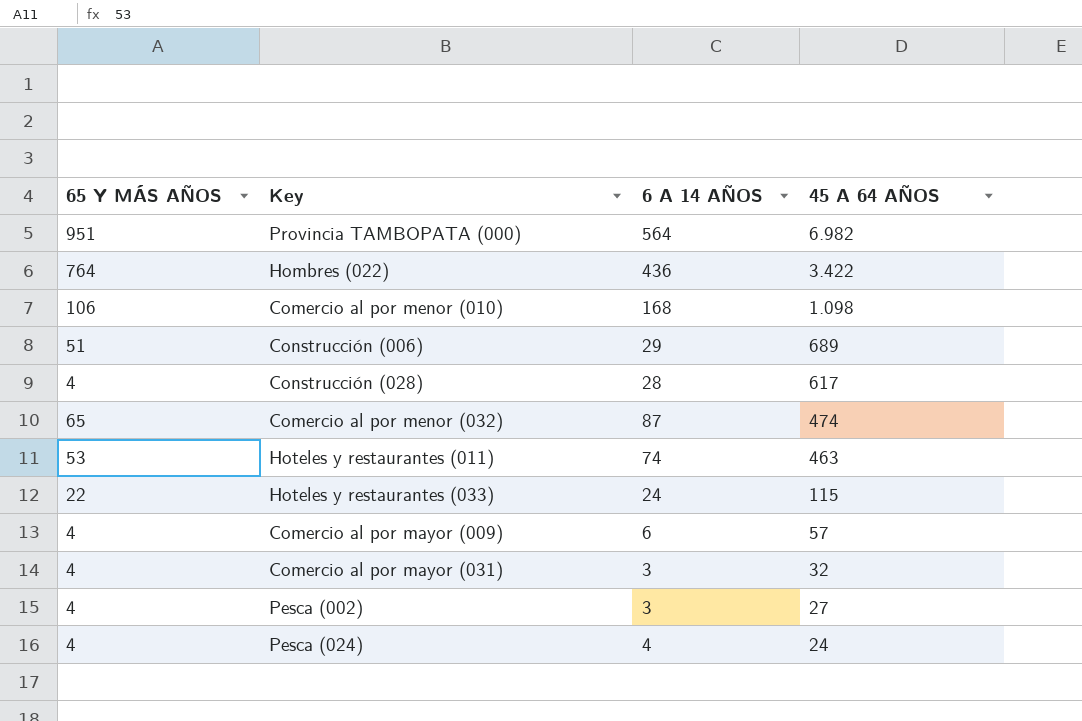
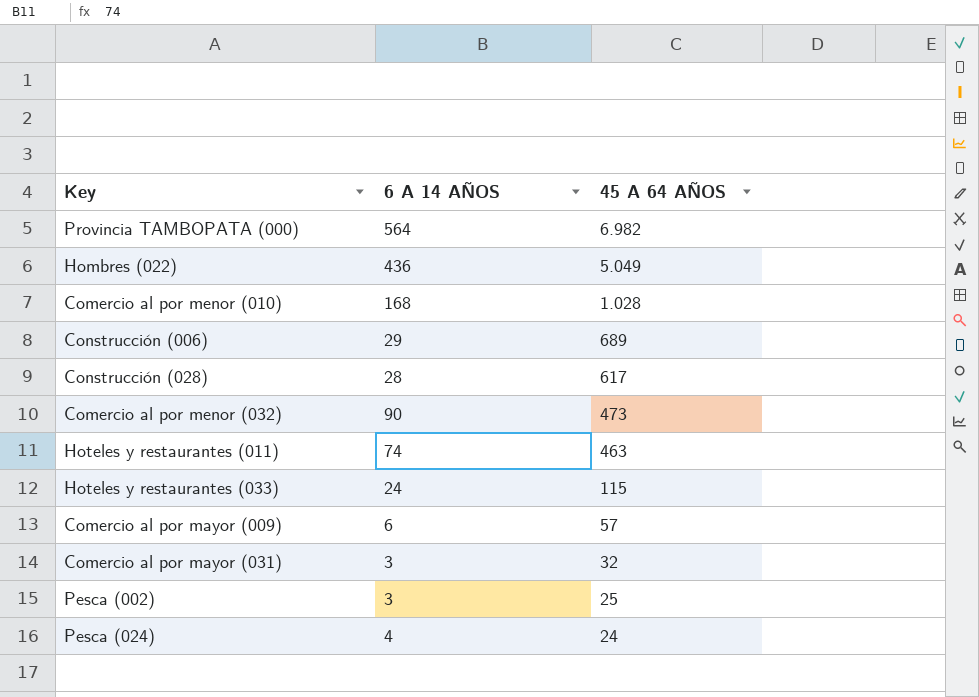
column 65 Y MÁS AÑOS | position: 1 -> none
Hombres (022) | 45 A 64 AÑOS: 3.422 -> 5.049
Comercio al por menor (010) | 45 A 64 AÑOS: 1.098 -> 1.028
Comercio al por menor (032) | 6 A 14 AÑOS: 87 -> 90
Comercio al por menor (032) | 45 A 64 AÑOS: 474 -> 473
Pesca (002) | 45 A 64 AÑOS: 27 -> 25

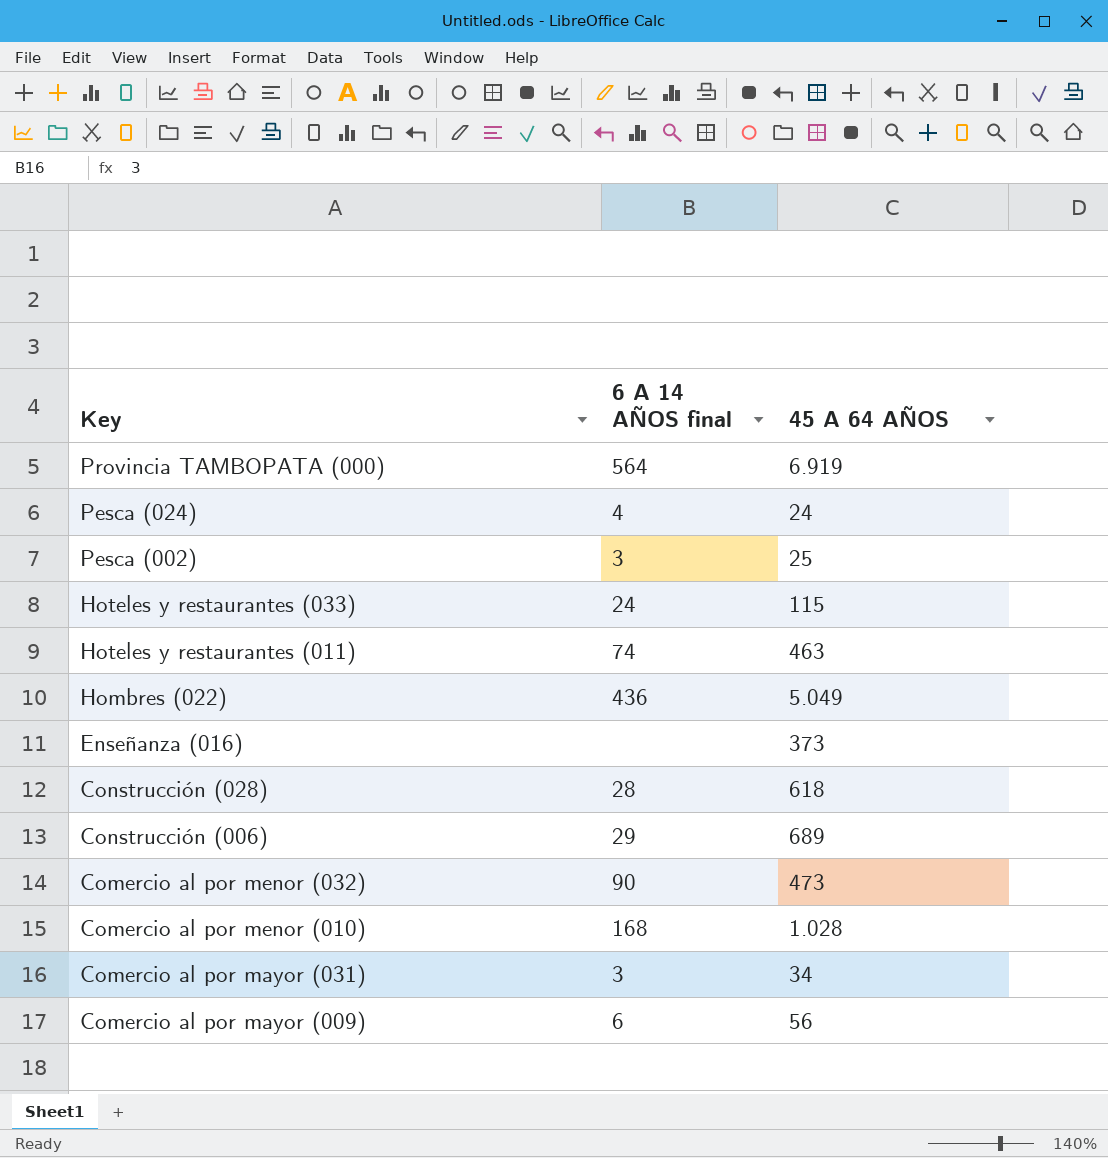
row order: 45 A 64 AÑOS descending -> Key descending
column name: 6 A 14 AÑOS -> 6 A 14 AÑOS final
Provincia TAMBOPATA (000) | 45 A 64 AÑOS: 6.982 -> 6.919
row Enseñanza (016): none -> none | 373
Construcción (028) | 45 A 64 AÑOS: 617 -> 618
Comercio al por mayor (031) | 45 A 64 AÑOS: 32 -> 34
Comercio al por mayor (009) | 45 A 64 AÑOS: 57 -> 56

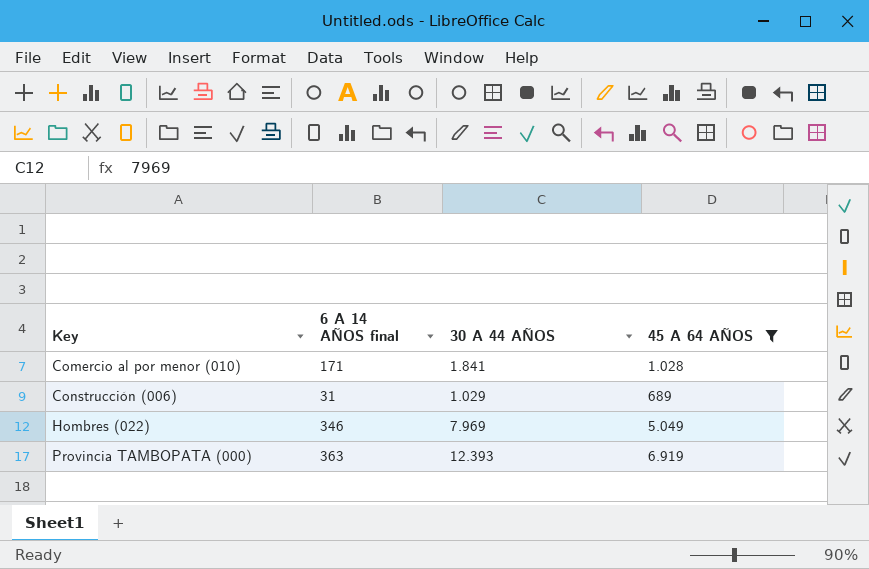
filter: none -> 45 A 64 AÑOS >= 689
row order: Key descending -> Key ascending
column 30 A 44 AÑOS | position: none -> 3
Comercio al por menor (010) | 6 A 14 AÑOS final: 168 -> 171
Construcción (006) | 6 A 14 AÑOS final: 29 -> 31
Hombres (022) | 6 A 14 AÑOS final: 436 -> 346
Provincia TAMBOPATA (000) | 6 A 14 AÑOS final: 564 -> 363

